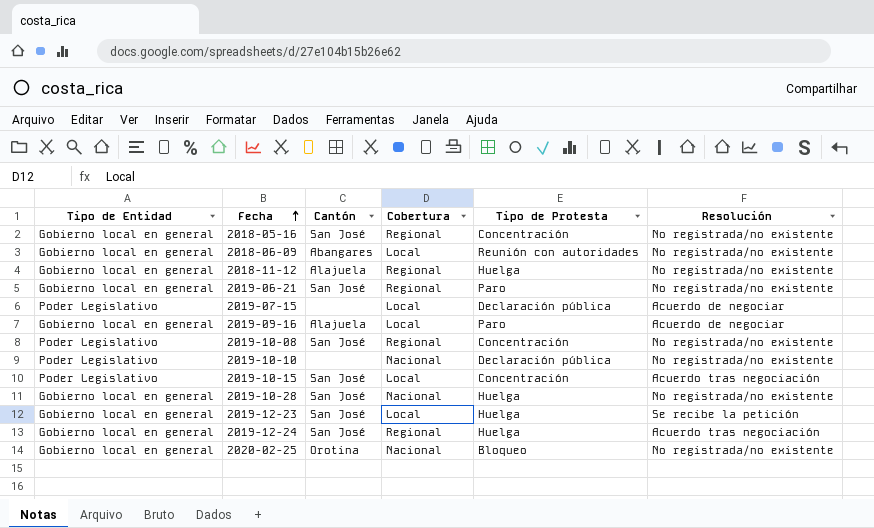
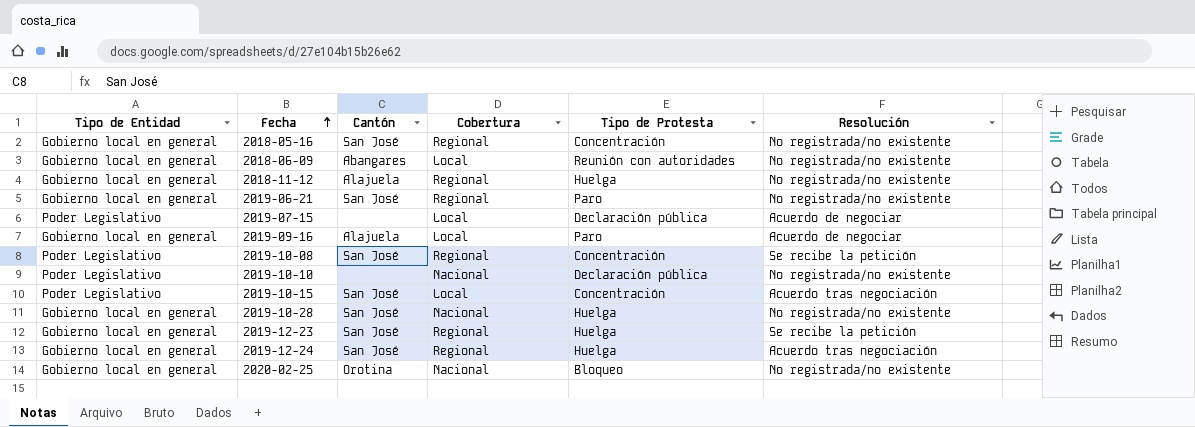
2019-10-08 | Resolución: No registrada/no existente -> Se recibe la petición
2019-12-23 | Cobertura: Local -> Regional

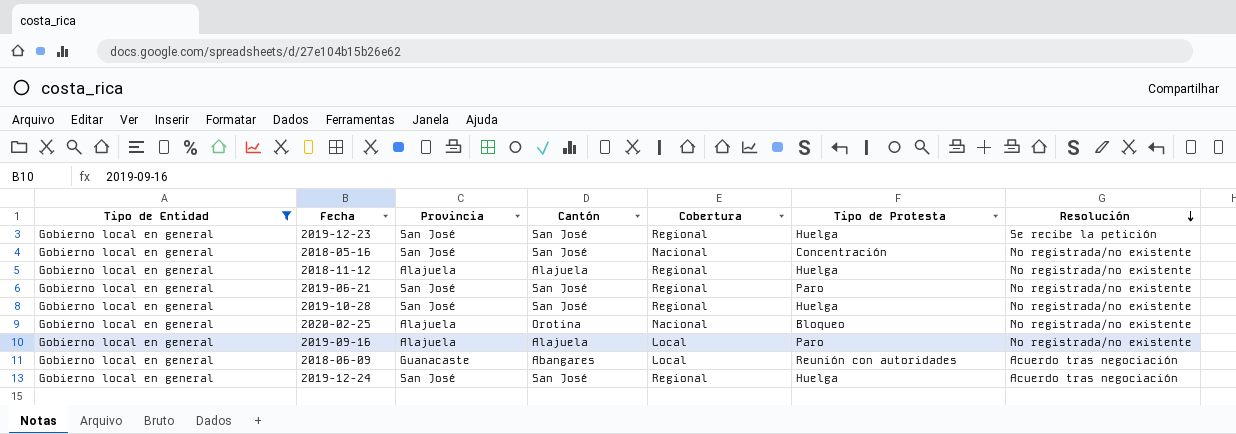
filter: none -> Tipo de Entidad = Gobierno local en general
row order: Fecha ascending -> Resolución descending
column Provincia | position: none -> 3
2018-05-16 | Cobertura: Regional -> Nacional
2019-10-28 | Cobertura: Nacional -> Regional
2019-09-16 | Resolución: Acuerdo de negociar -> No registrada/no existente
2018-06-09 | Resolución: No registrada/no existente -> Acuerdo tras negociación

